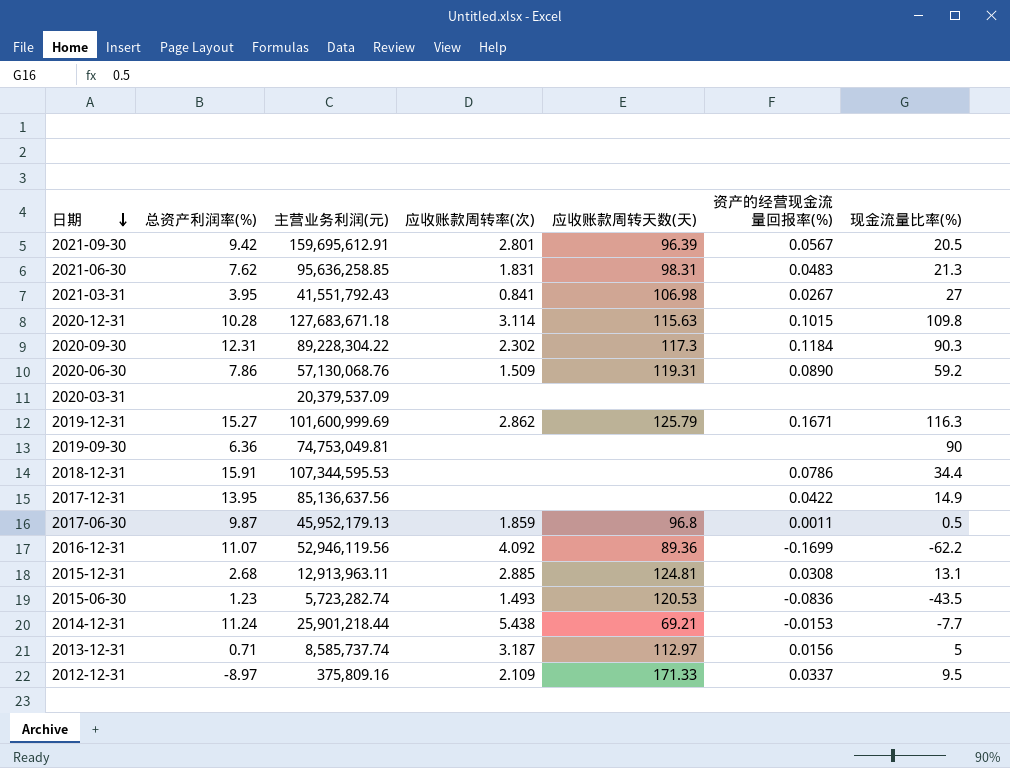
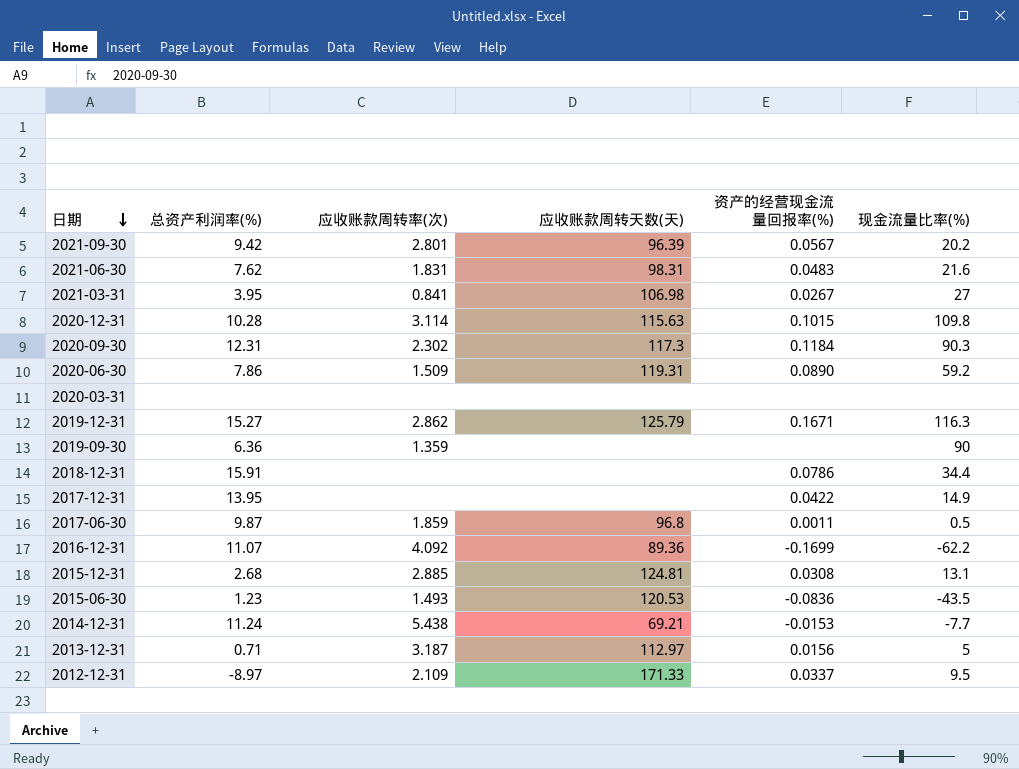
column 主营业务利润(元) | position: 3 -> none
2021-09-30 | 现金流量比率(%): 20.5 -> 20.2
2021-06-30 | 现金流量比率(%): 21.3 -> 21.6
2019-09-30 | 应收账款周转率(次): none -> 1.359

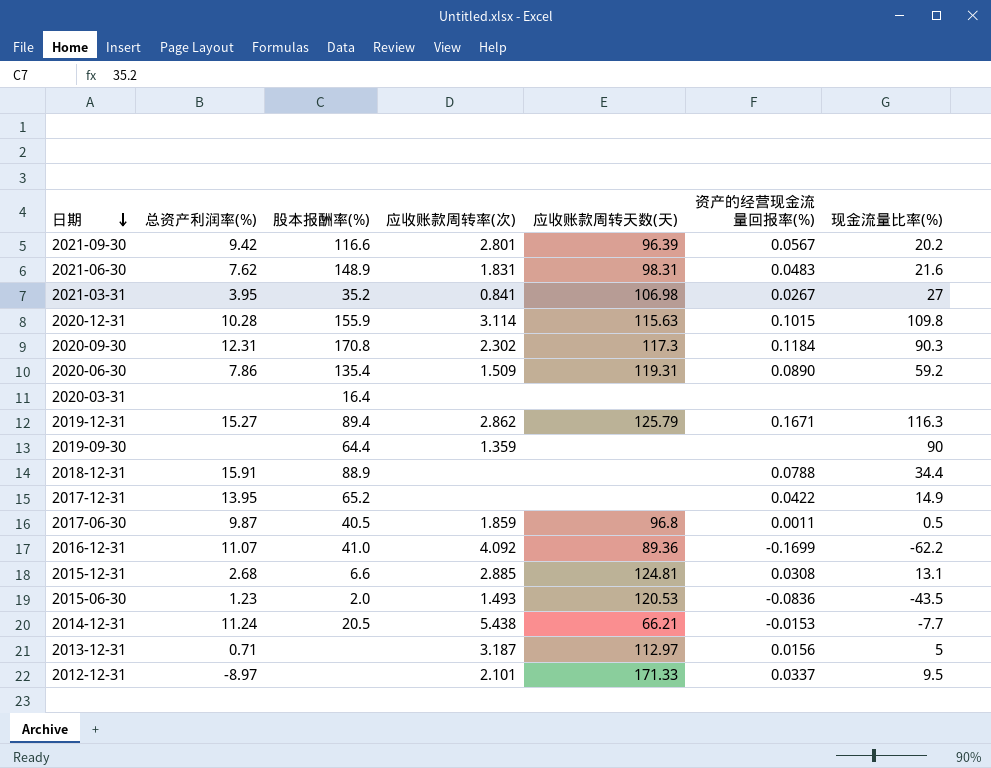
column 股本报酬率(%) | position: none -> 3
2019-09-30 | 总资产利润率(%): 6.36 -> none
2018-12-31 | 资产的经营现金流量回报率(%): 0.0786 -> 0.0788
2014-12-31 | 应收账款周转天数(天): 69.21 -> 66.21
2012-12-31 | 应收账款周转率(次): 2.109 -> 2.101

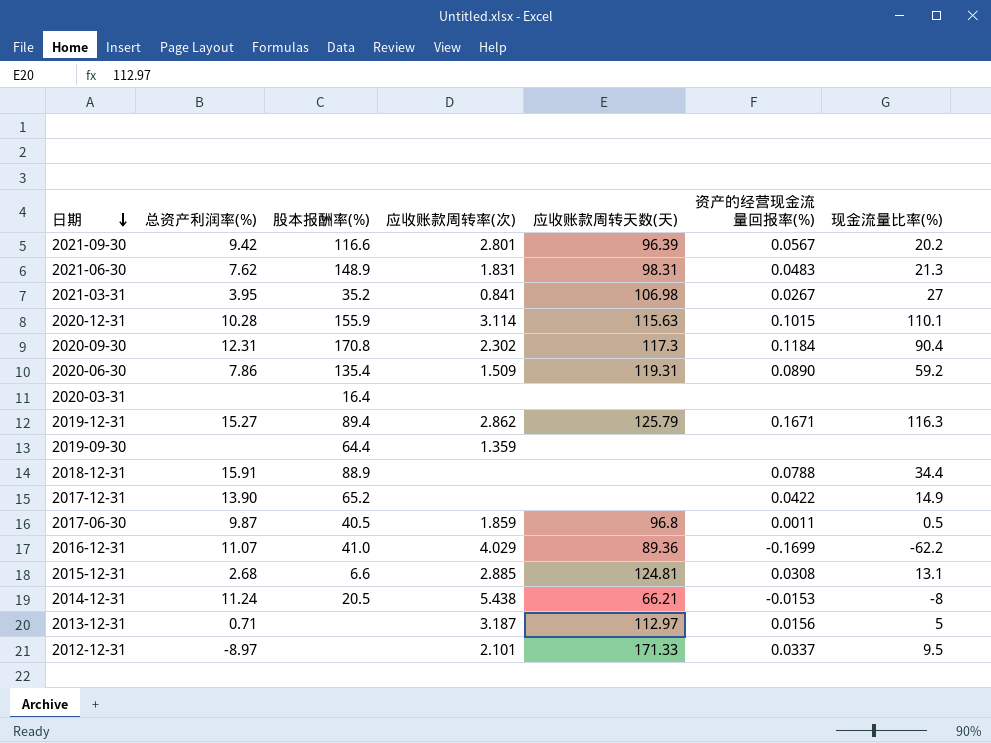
row 2015-06-30: 1.23 | 2.0 | 1.493 | 120.53 | -0.0836 | -43.5 -> none
2021-06-30 | 现金流量比率(%): 21.6 -> 21.3
2020-12-31 | 现金流量比率(%): 109.8 -> 110.1
2020-09-30 | 现金流量比率(%): 90.3 -> 90.4
2019-09-30 | 现金流量比率(%): 90 -> none
2017-12-31 | 总资产利润率(%): 13.95 -> 13.90
2016-12-31 | 应收账款周转率(次): 4.092 -> 4.029
2014-12-31 | 现金流量比率(%): -7.7 -> -8

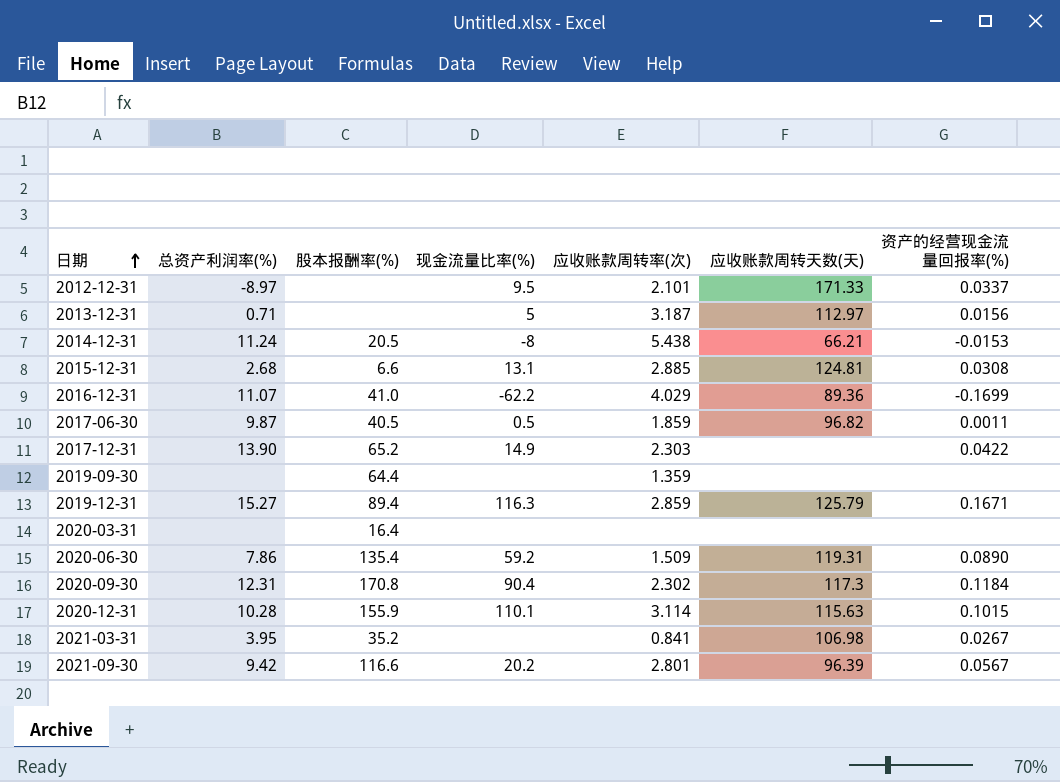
row order: 日期 descending -> 日期 ascending
column 现金流量比率(%) | position: 7 -> 4
row 2021-06-30: 7.62 | 148.9 | 1.831 | 98.31 | 0.0483 | 21.3 -> none
row 2018-12-31: 15.91 | 88.9 | none | none | 0.0788 | 34.4 -> none
2017-06-30 | 应收账款周转天数(天): 96.8 -> 96.82
2017-12-31 | 应收账款周转率(次): none -> 2.303
2019-12-31 | 应收账款周转率(次): 2.862 -> 2.859
2021-03-31 | 现金流量比率(%): 27 -> none

